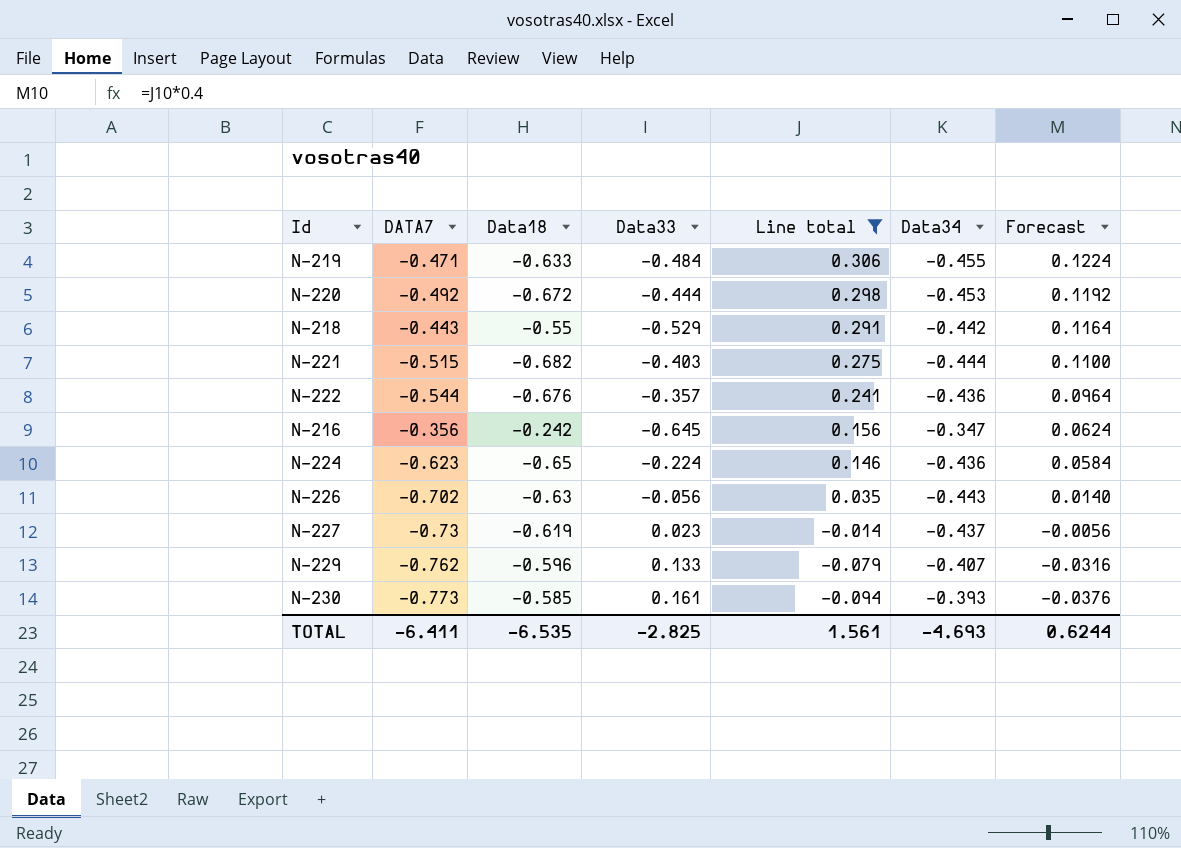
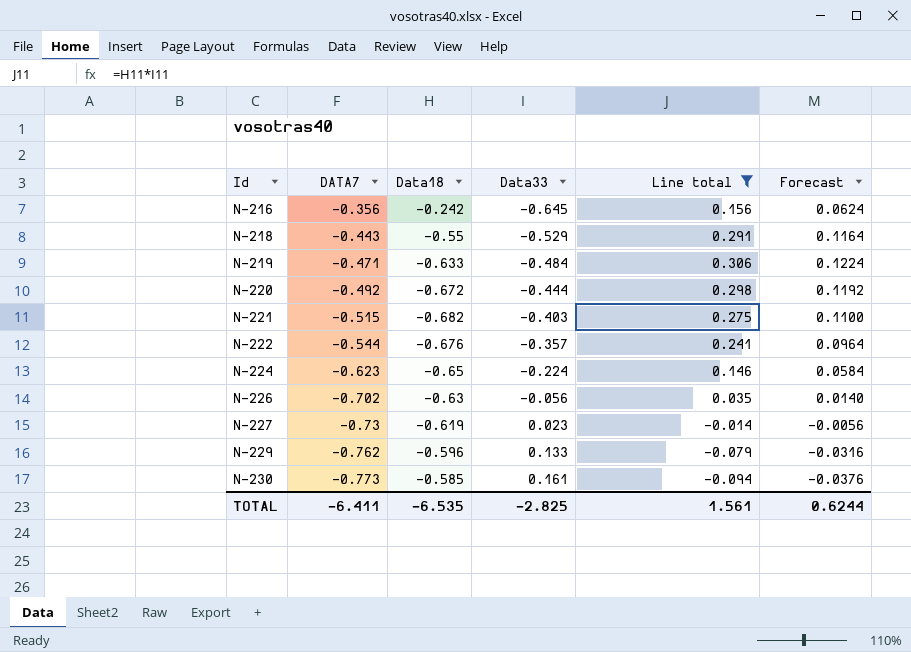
row order: Line total descending -> Id ascending
column Data34 | position: 6 -> none

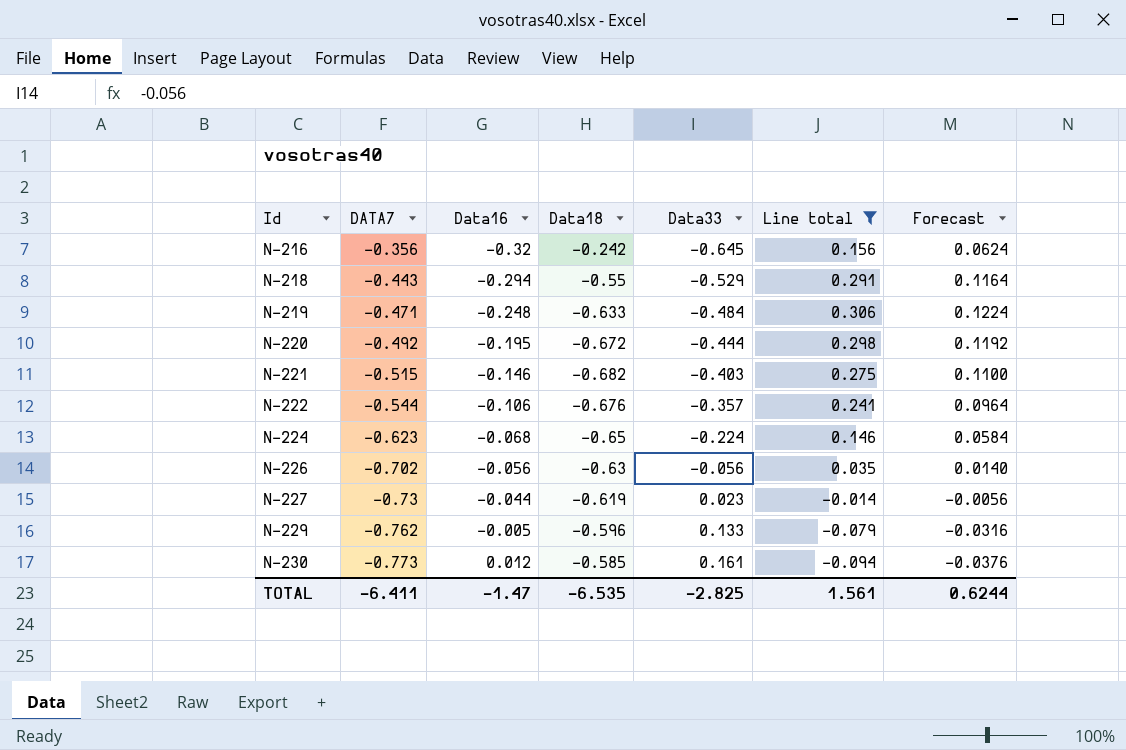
column Data16 | position: none -> 3

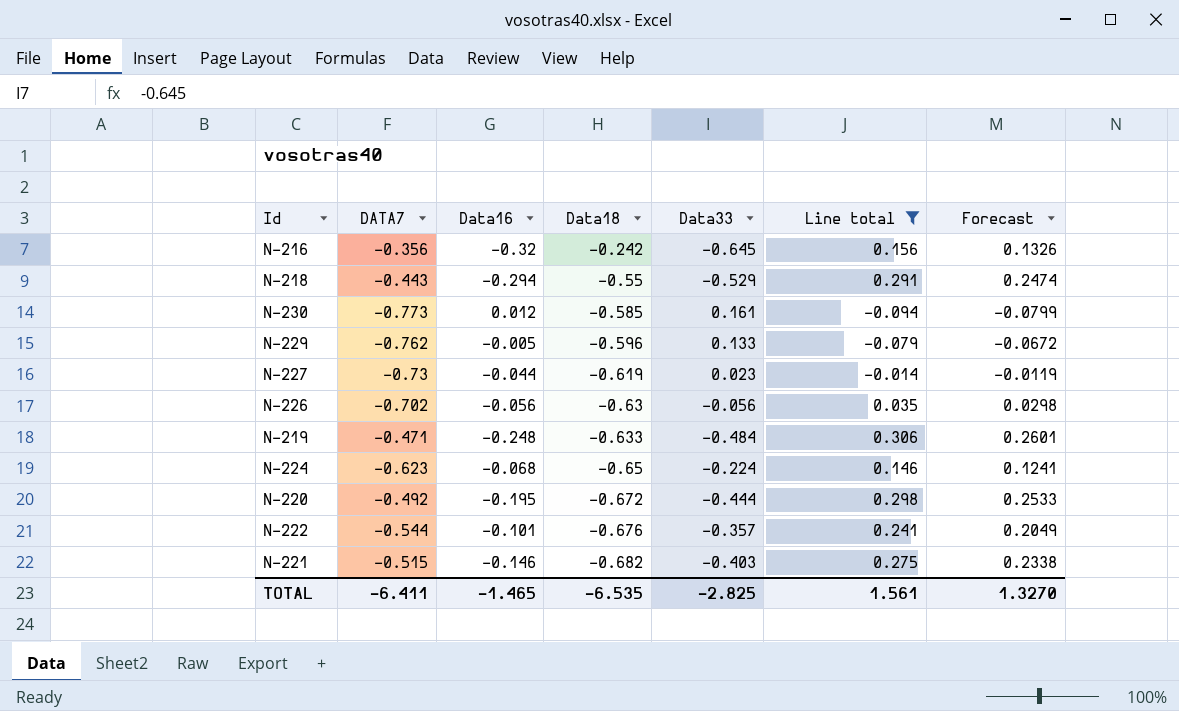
row order: Id ascending -> Data18 descending
column Forecast | formula: [Line total] * 0.4 -> [Line total] * 0.85
N-222 | Data16: -0.106 -> -0.101
TOTAL | Data16: -1.47 -> -1.465
TOTAL | Forecast: 0.6244 -> 1.3270

